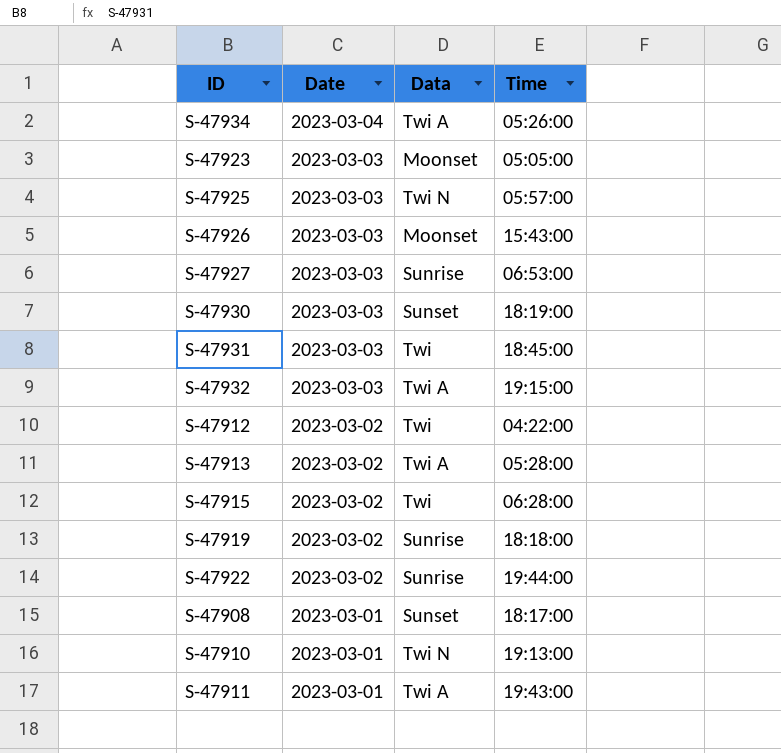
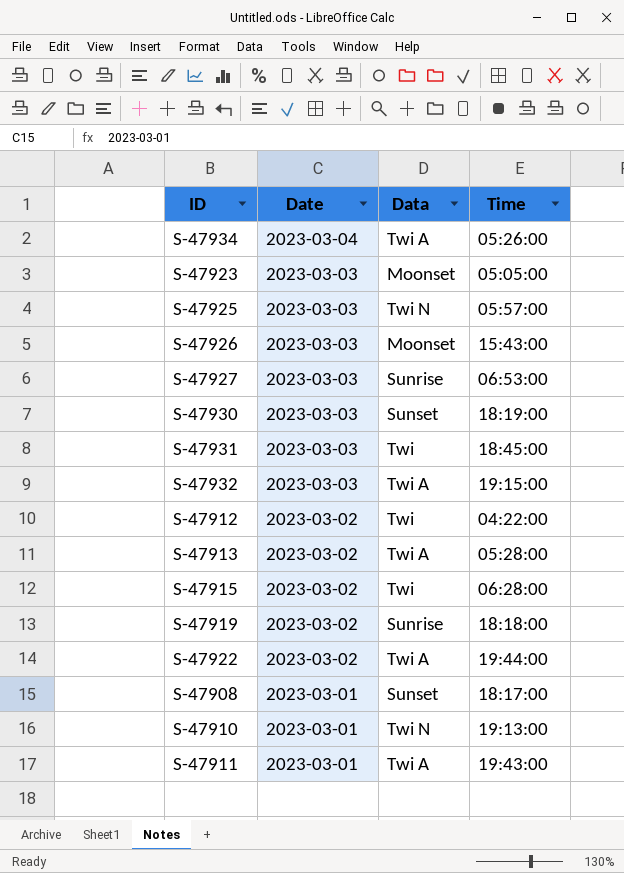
S-47922 | Data: Sunrise -> Twi A

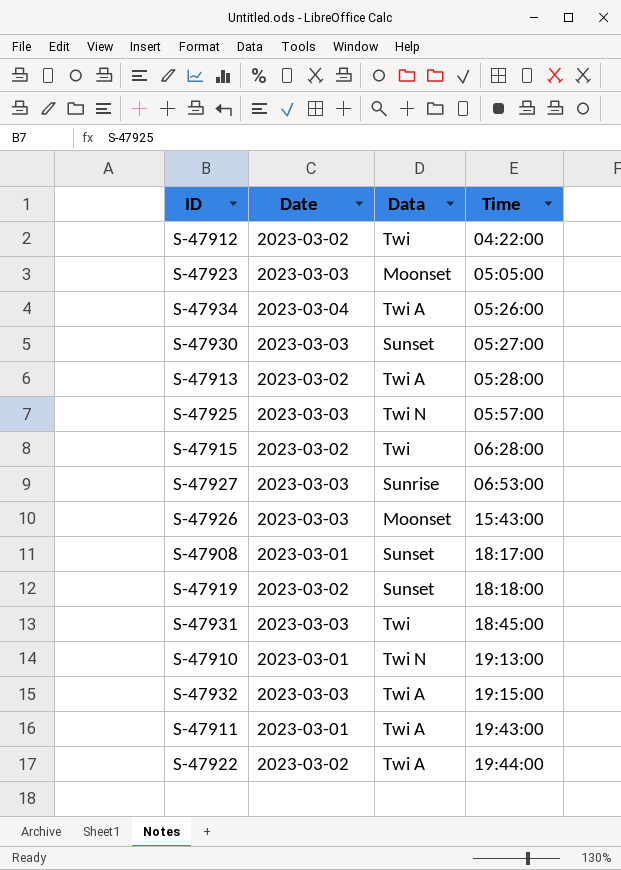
row order: Date descending -> Time ascending
S-47930 | Time: 18:19:00 -> 05:27:00
S-47919 | Data: Sunrise -> Sunset

